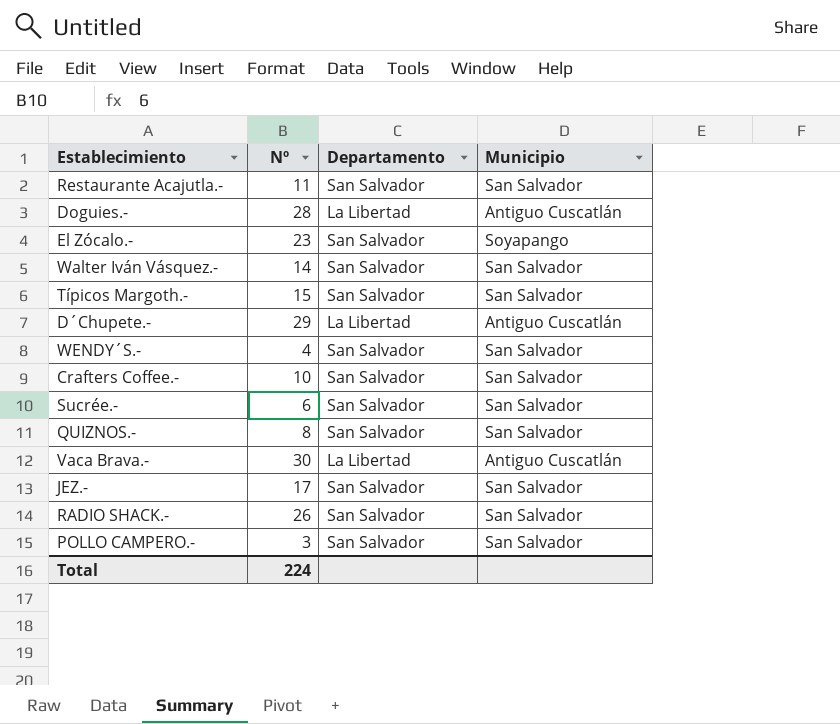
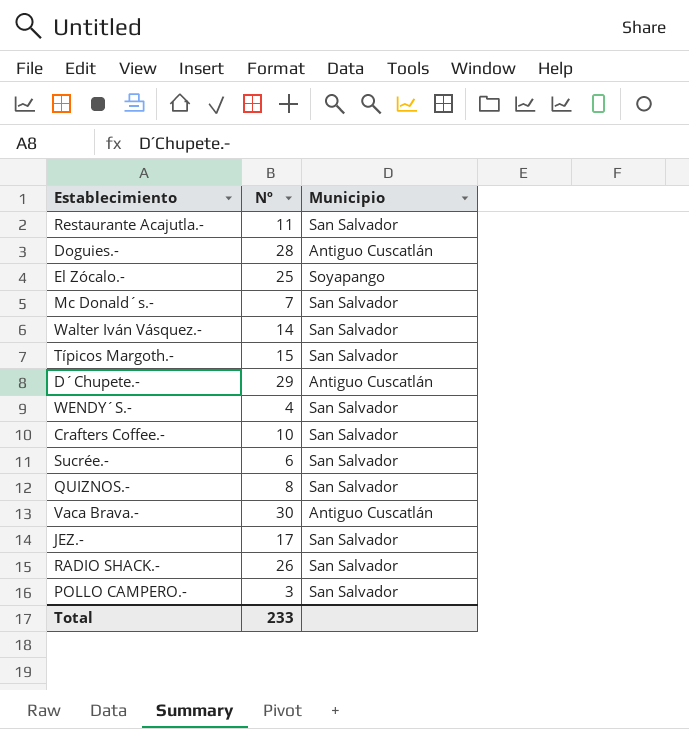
column Departamento | position: 3 -> none
El Zócalo.- | Nº: 23 -> 25
row Mc Donald´s.-: none -> 7 | San Salvador
Total | Nº: 224 -> 233

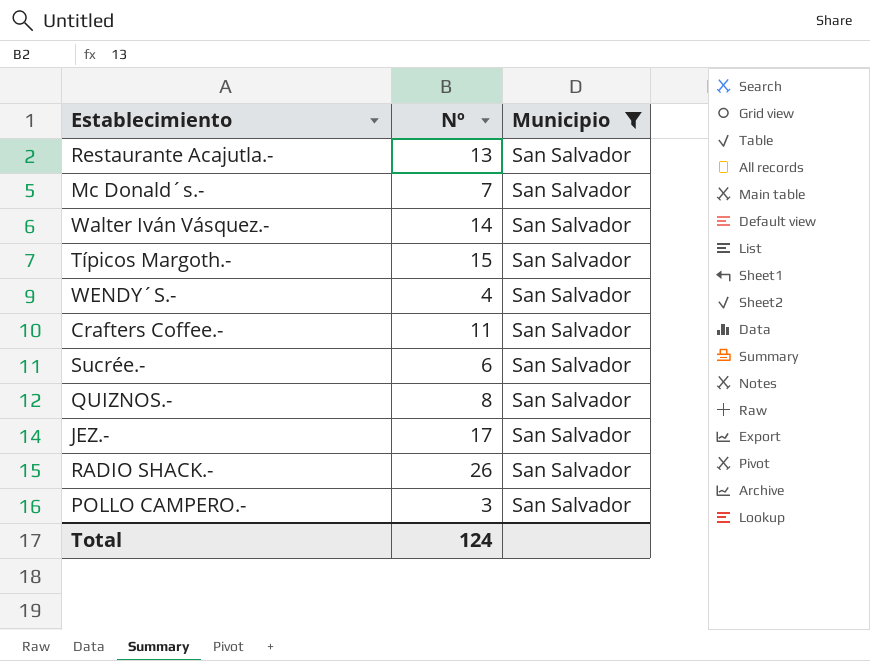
filter: none -> Municipio = San Salvador
Restaurante Acajutla.- | Nº: 11 -> 13
Crafters Coffee.- | Nº: 10 -> 11
Total | Nº: 233 -> 124

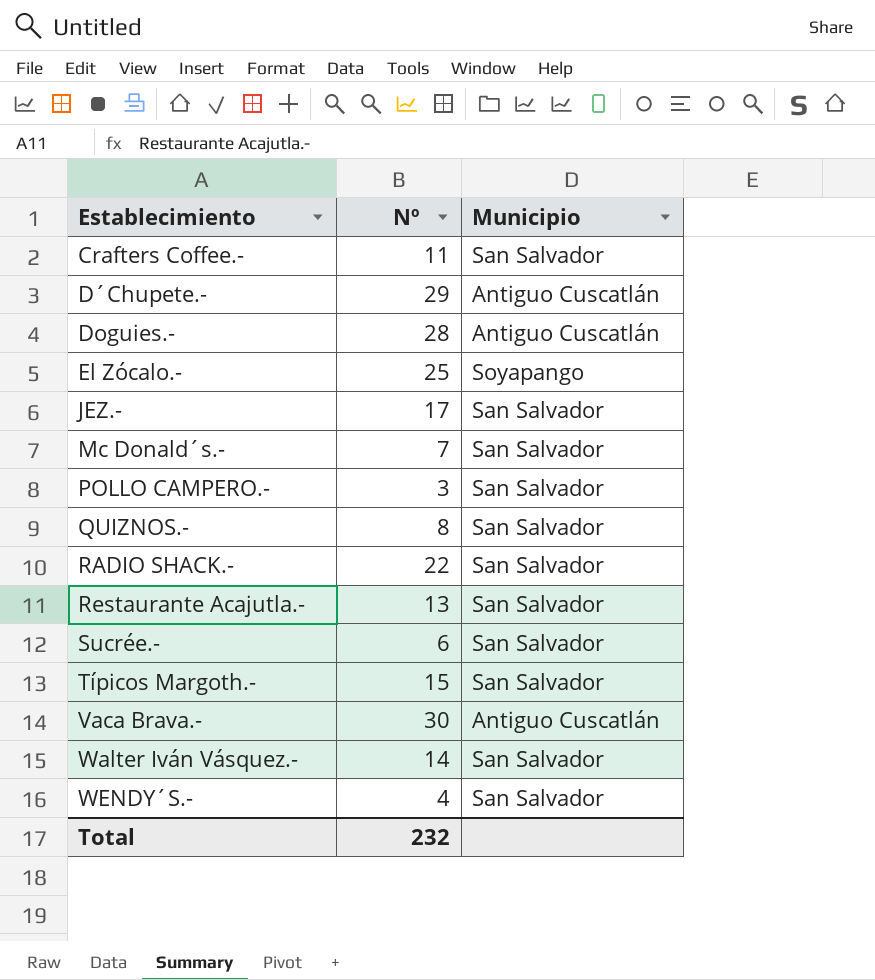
filter: Municipio = San Salvador -> none
row order: none -> Establecimiento ascending
RADIO SHACK.- | Nº: 26 -> 22
Total | Nº: 124 -> 232

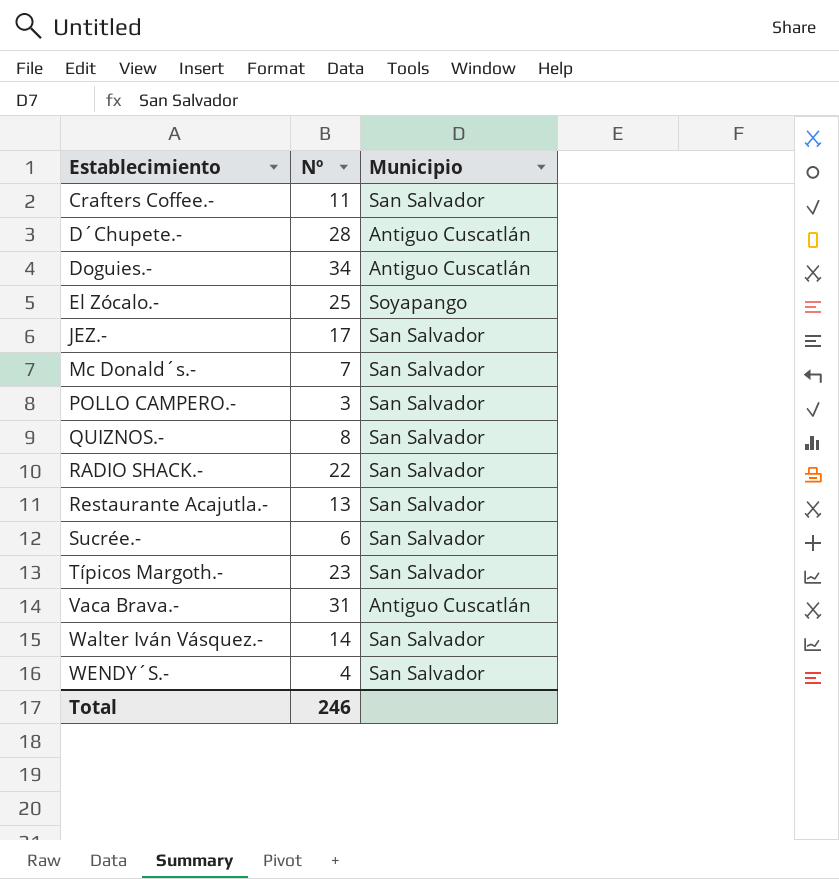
D´Chupete.- | Nº: 29 -> 28
Doguies.- | Nº: 28 -> 34
Típicos Margoth.- | Nº: 15 -> 23
Vaca Brava.- | Nº: 30 -> 31
Total | Nº: 232 -> 246

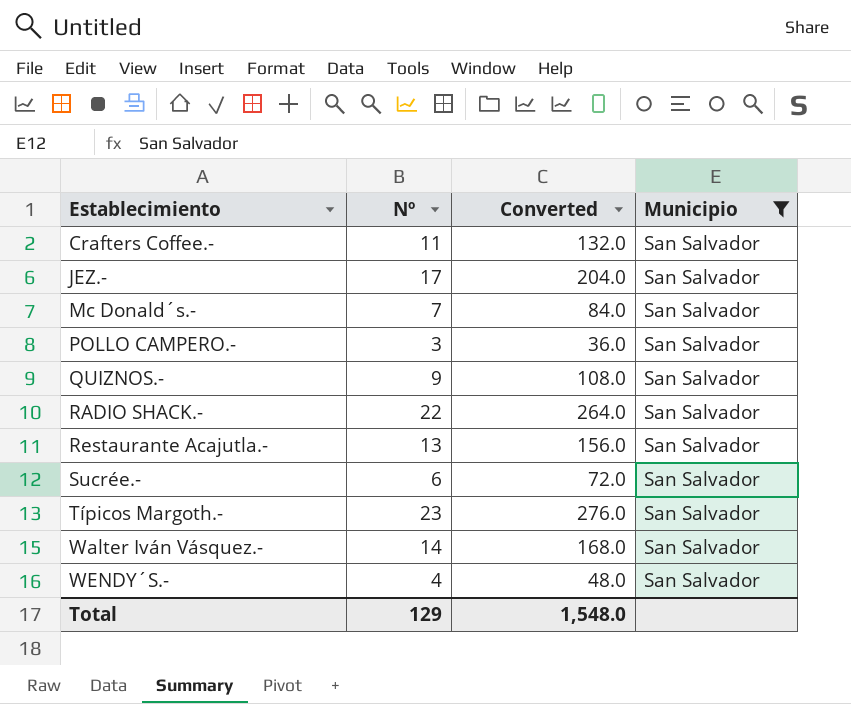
filter: none -> Municipio = San Salvador
column Converted | formula: none -> [Nº] * 12
QUIZNOS.- | Nº: 8 -> 9
Total | Nº: 246 -> 129

